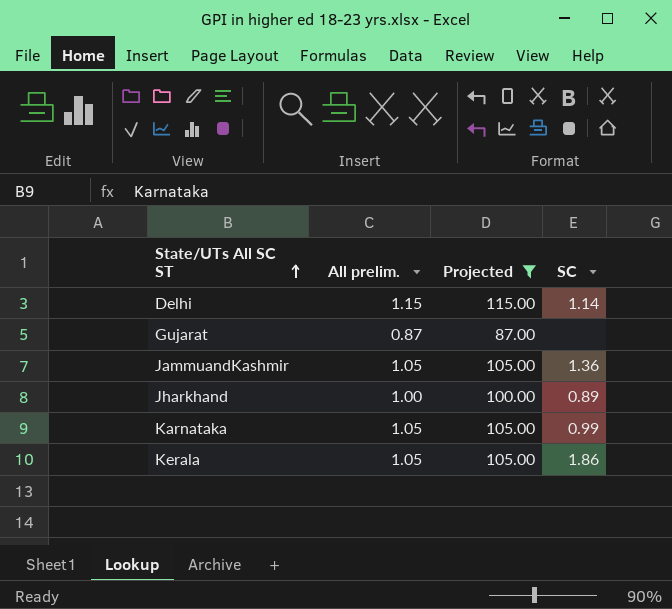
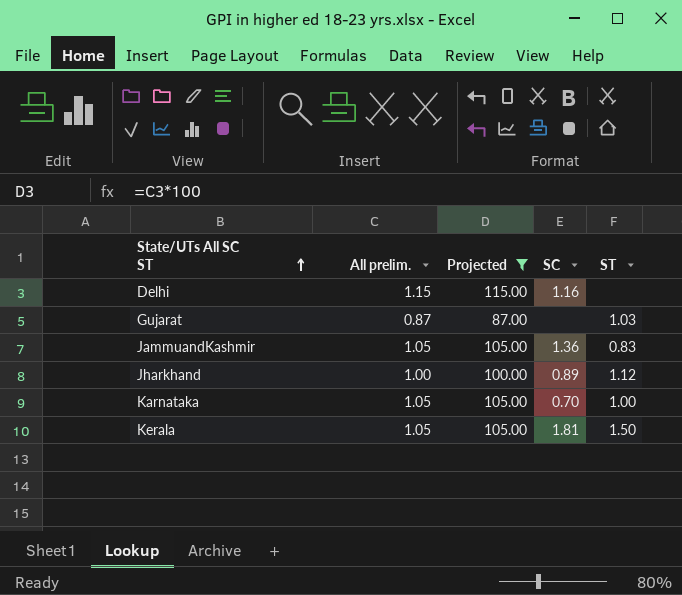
column ST | position: none -> 5
Delhi | SC: 1.14 -> 1.16
Karnataka | SC: 0.99 -> 0.70
Kerala | SC: 1.86 -> 1.81

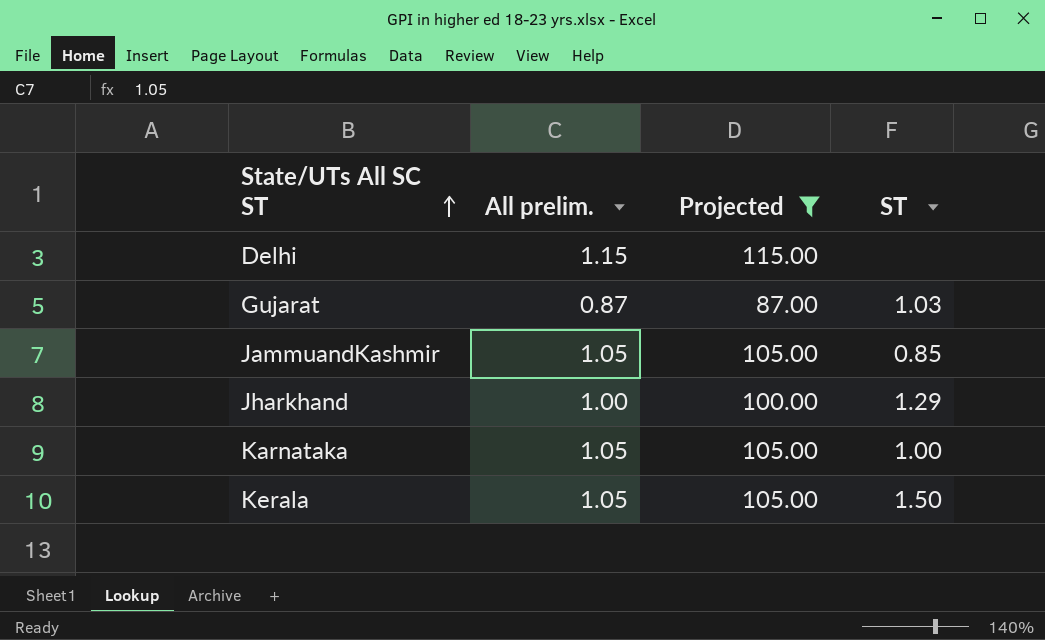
column SC | position: 4 -> none
JammuandKashmir | ST: 0.83 -> 0.85
Jharkhand | ST: 1.12 -> 1.29

